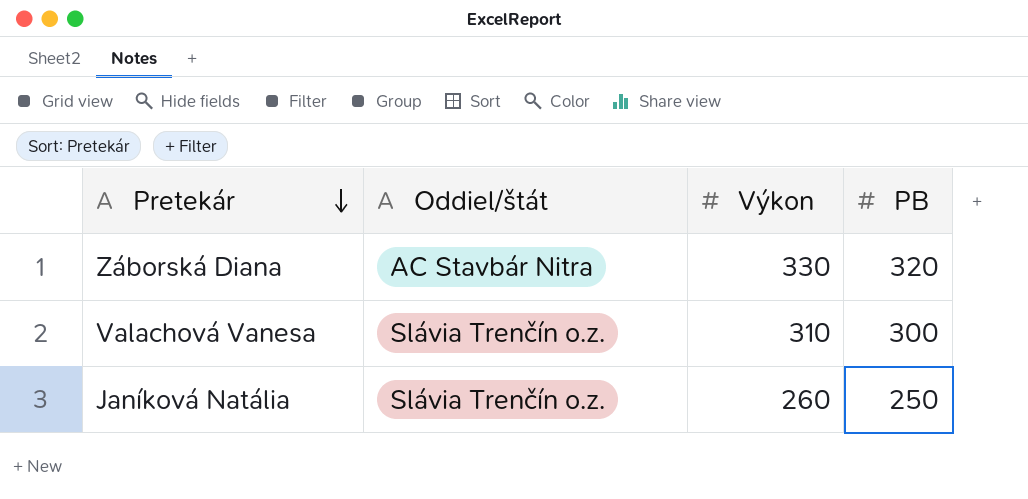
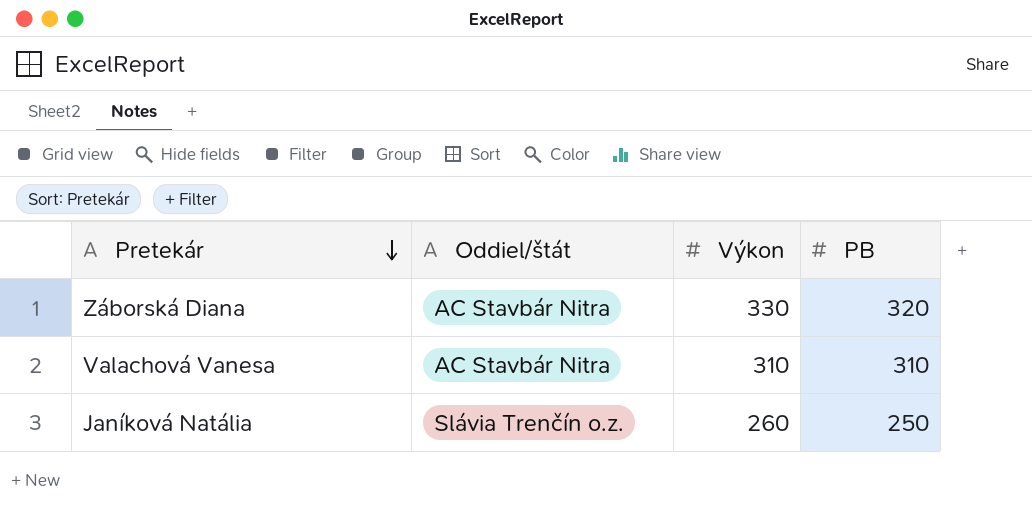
Valachová Vanesa | Oddiel/štát: Slávia Trenčín o.z. -> AC Stavbár Nitra
Valachová Vanesa | PB: 300 -> 310

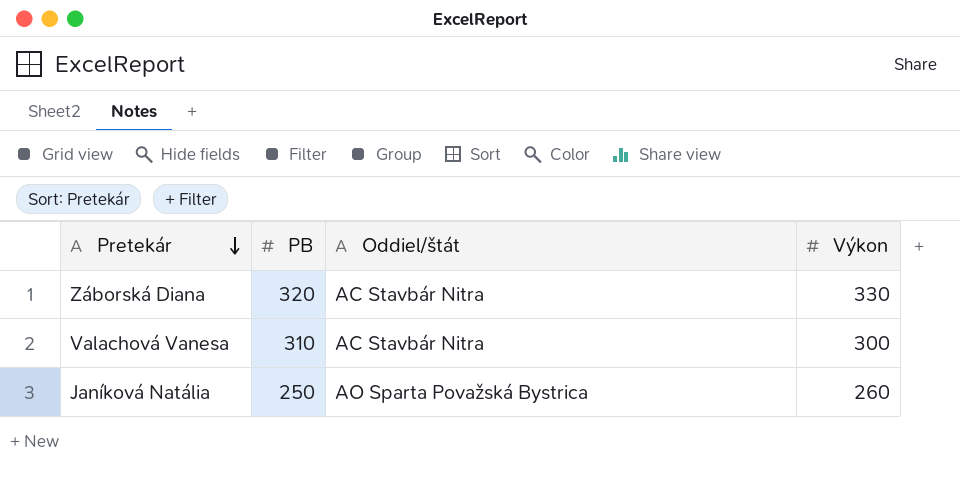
column PB | position: 4 -> 2
Valachová Vanesa | Výkon: 310 -> 300
Janíková Natália | Oddiel/štát: Slávia Trenčín o.z. -> AO Sparta Považská Bystrica

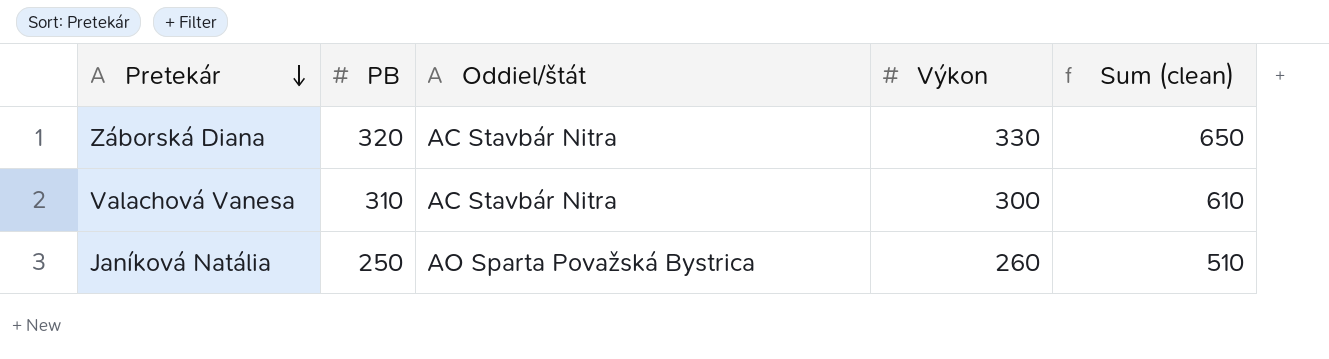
column Sum (clean) | formula: none -> [PB] + [Výkon]

